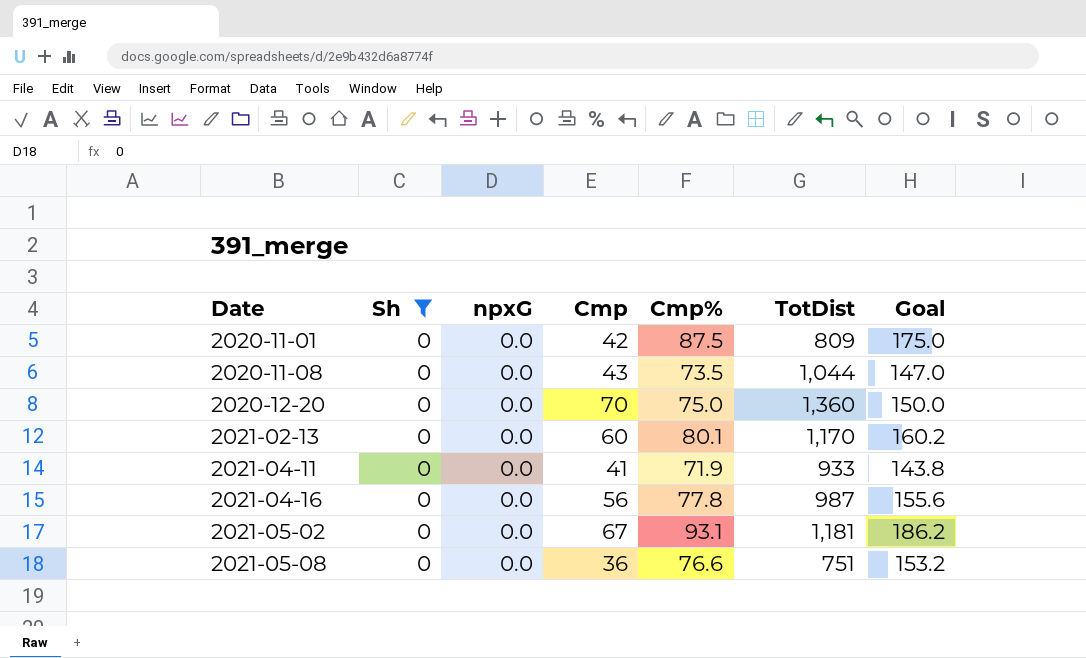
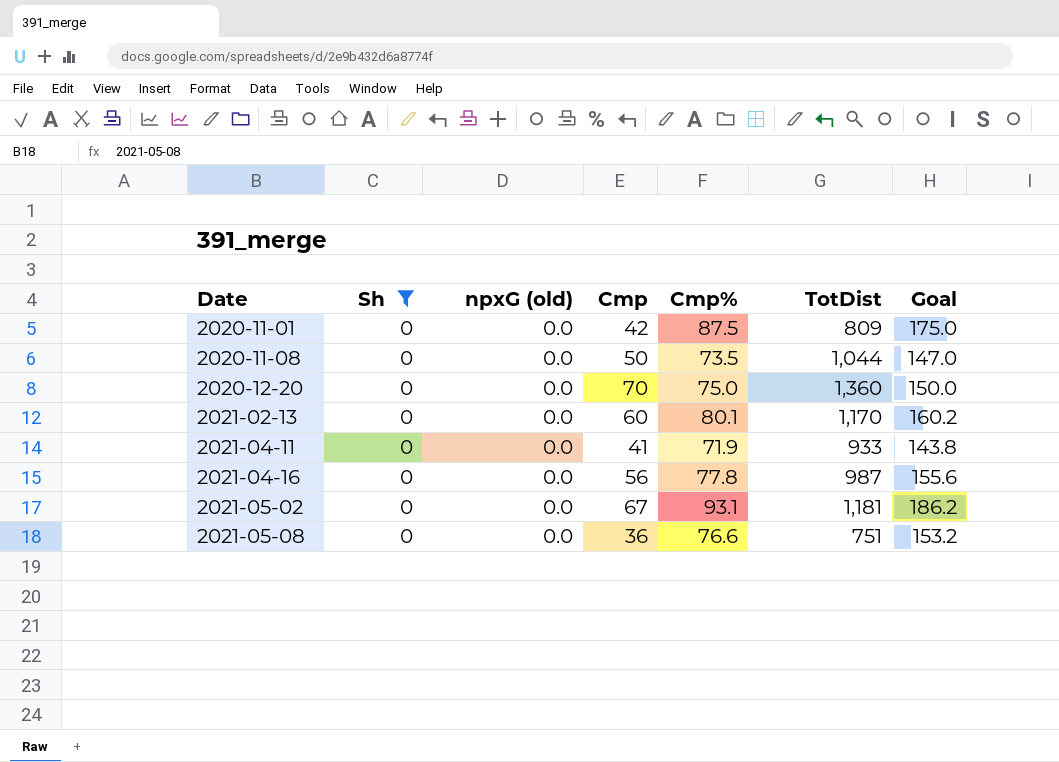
column name: npxG -> npxG (old)
2020-11-08 | Cmp: 43 -> 50

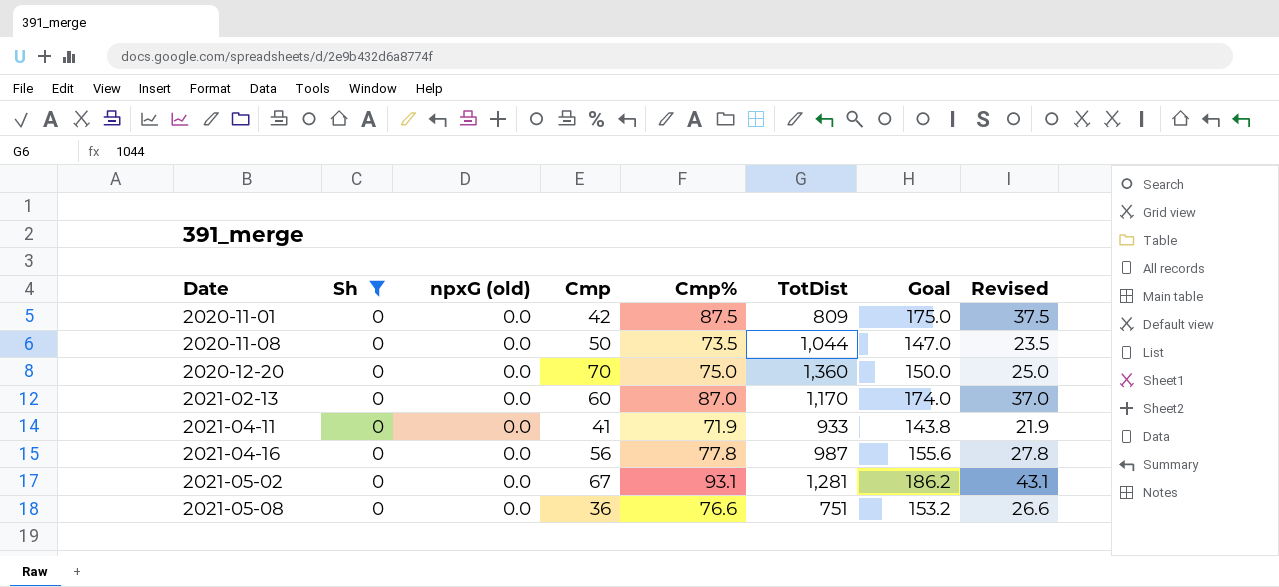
column Revised | formula: none -> [Cmp%] - 50
2021-02-13 | Cmp%: 80.1 -> 87.0
2021-02-13 | Goal: 160.2 -> 174.0
2021-05-02 | TotDist: 1,181 -> 1,281

